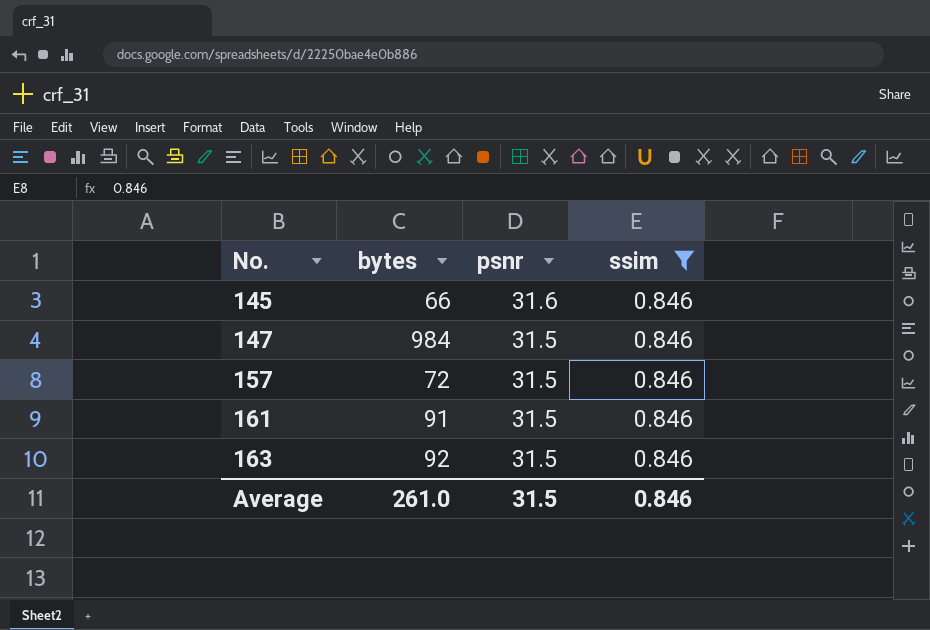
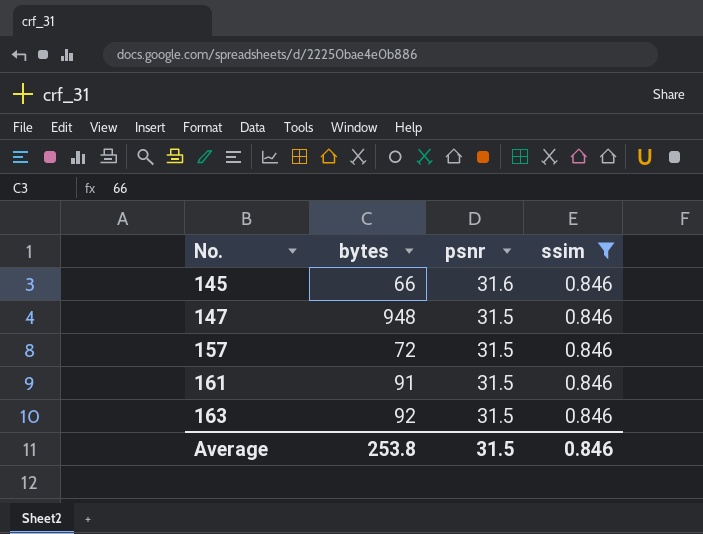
147 | bytes: 984 -> 948
Average | bytes: 261.0 -> 253.8

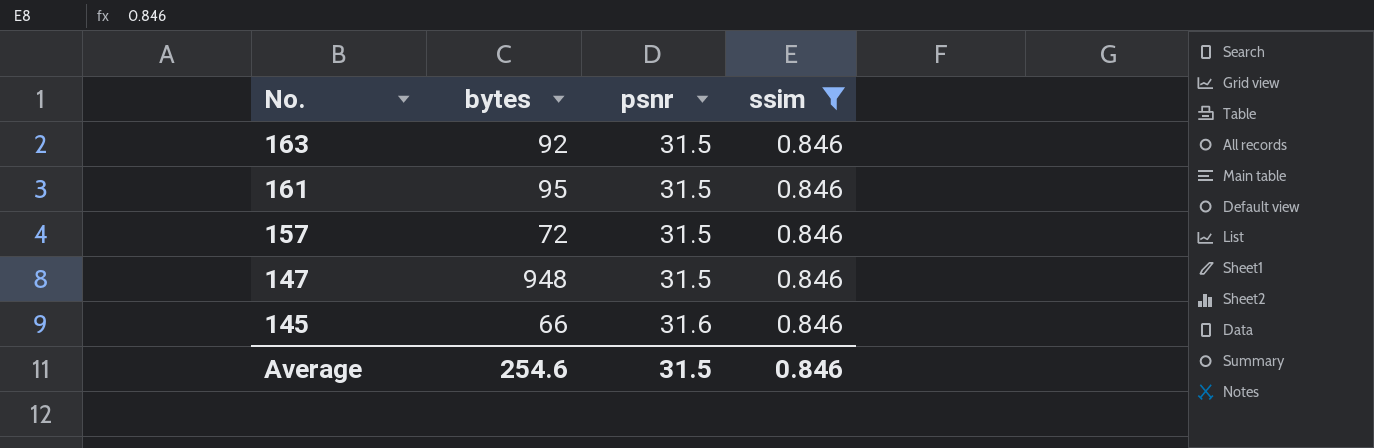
row order: No. ascending -> No. descending
161 | bytes: 91 -> 95
Average | bytes: 253.8 -> 254.6

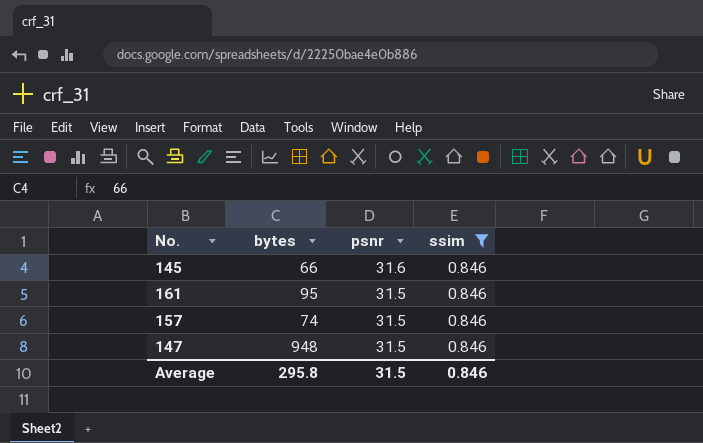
row order: No. descending -> psnr descending
row 163: 92 | 31.5 | 0.846 -> none
157 | bytes: 72 -> 74
Average | bytes: 254.6 -> 295.8

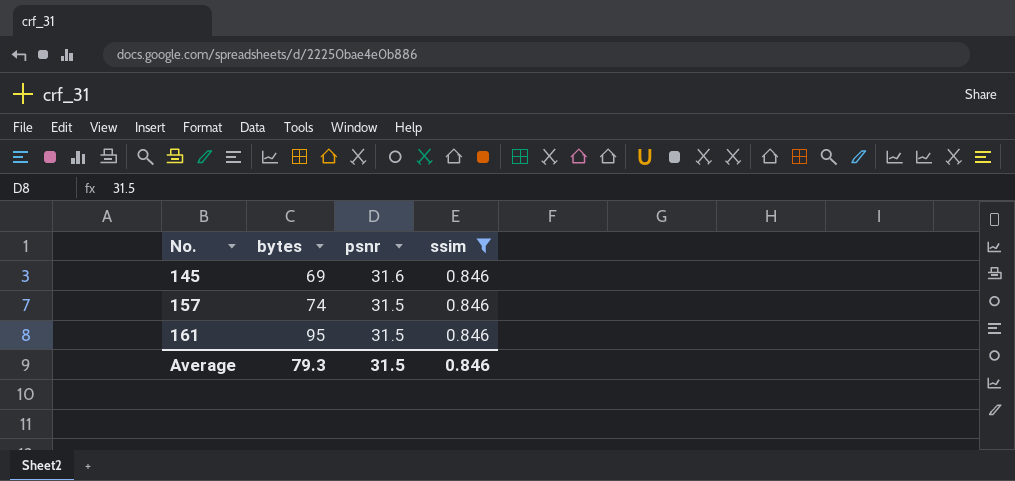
row order: psnr descending -> No. ascending
row 147: 948 | 31.5 | 0.846 -> none
145 | bytes: 66 -> 69
Average | bytes: 295.8 -> 79.3

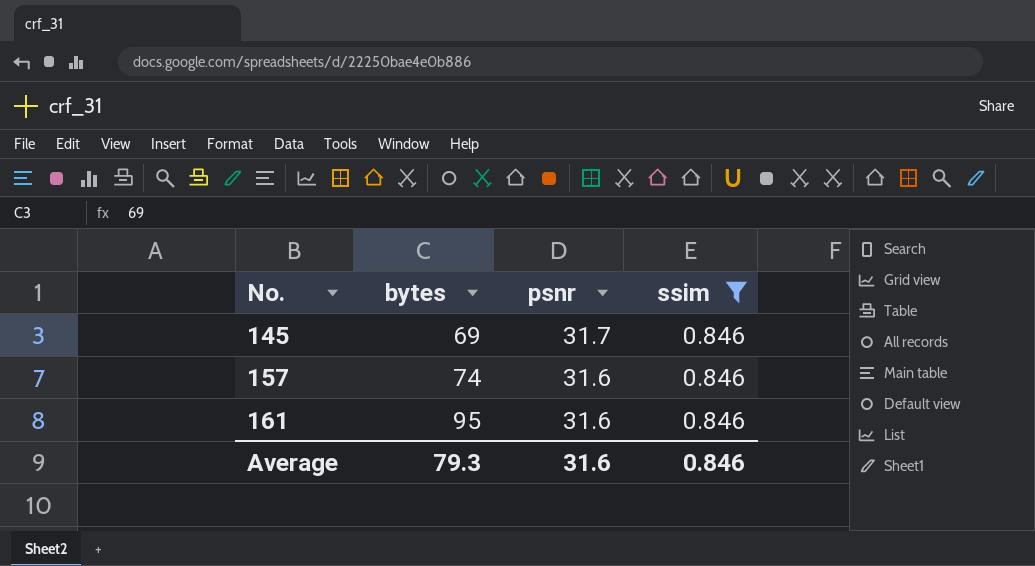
145 | psnr: 31.6 -> 31.7
157 | psnr: 31.5 -> 31.6
161 | psnr: 31.5 -> 31.6
Average | psnr: 31.5 -> 31.6

